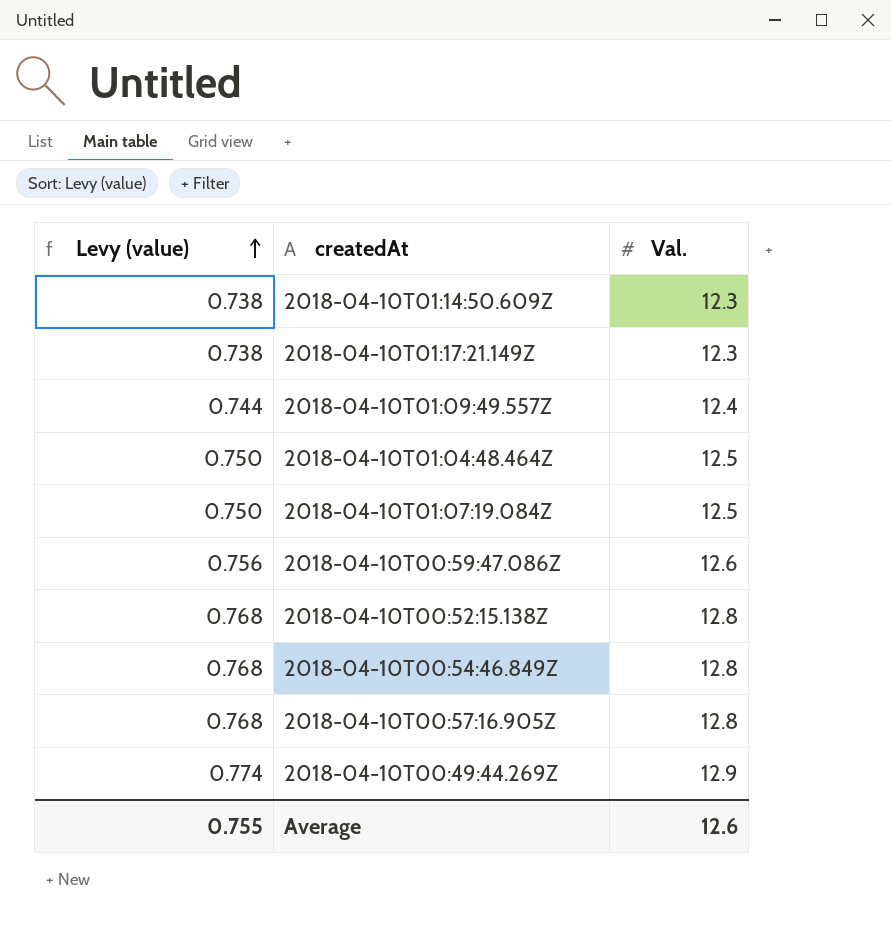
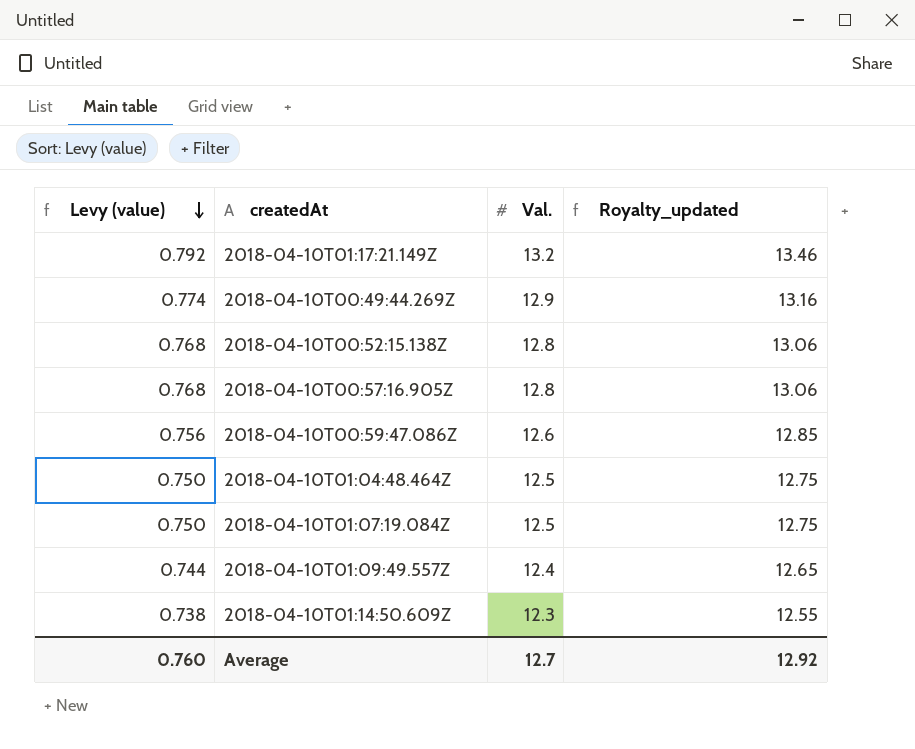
row order: Levy (value) ascending -> Levy (value) descending
column Royalty_updated | formula: none -> [Val.] * 1.02
row 2018-04-10T00:54:46.849Z: 0.768 | 12.8 -> none
2018-04-10T01:17:21.149Z | Levy (value): 0.738 -> 0.792
2018-04-10T01:17:21.149Z | Val.: 12.3 -> 13.2
Average | Levy (value): 0.755 -> 0.760
Average | Val.: 12.6 -> 12.7

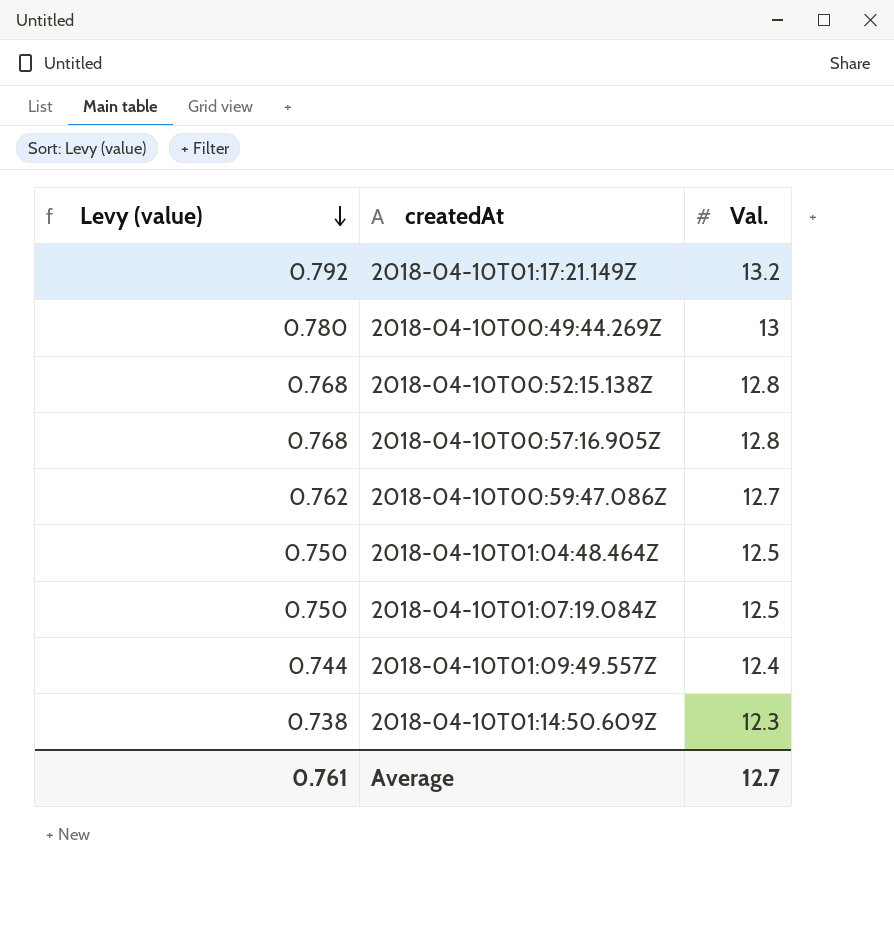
column Royalty_updated | formula: [Val.] * 1.02 -> none
2018-04-10T00:49:44.269Z | Levy (value): 0.774 -> 0.780
2018-04-10T00:49:44.269Z | Val.: 12.9 -> 13
2018-04-10T00:59:47.086Z | Levy (value): 0.756 -> 0.762
2018-04-10T00:59:47.086Z | Val.: 12.6 -> 12.7
Average | Levy (value): 0.760 -> 0.761

